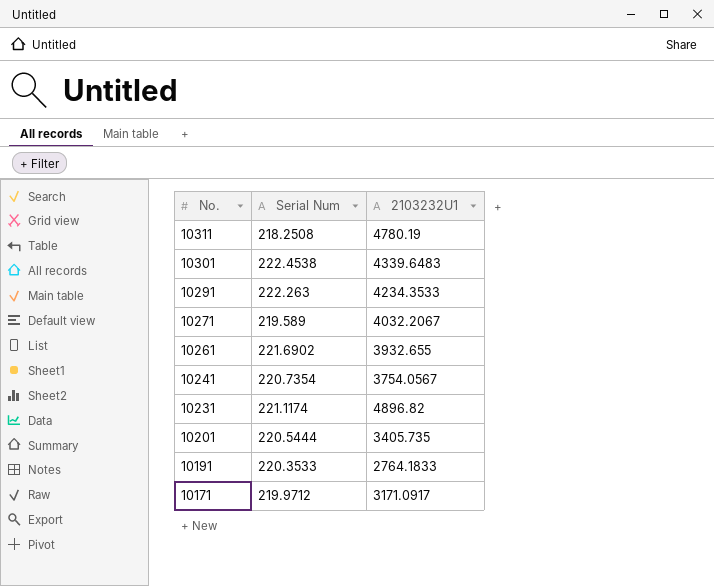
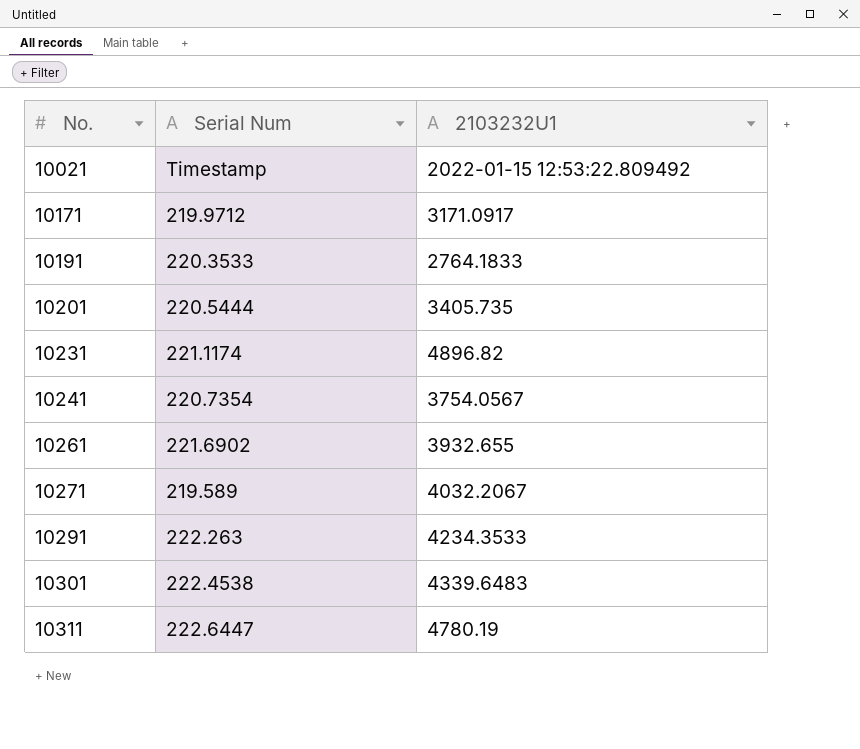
row order: No. descending -> No. ascending
row 10021: none -> Timestamp | 2022-01-15 12:53:22.809492
10311 | Serial Num: 218.2508 -> 222.6447

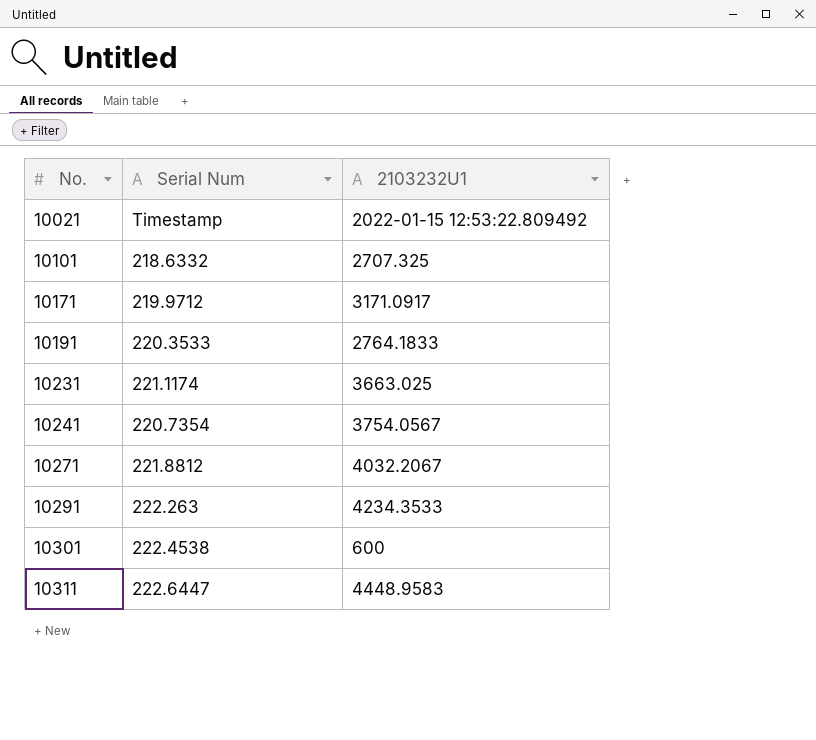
row 10201: 220.5444 | 3405.735 -> none
row 10261: 221.6902 | 3932.655 -> none
row 10101: none -> 218.6332 | 2707.325
10231 | 2103232U1: 4896.82 -> 3663.025
10271 | Serial Num: 219.589 -> 221.8812
10301 | 2103232U1: 4339.6483 -> 600
10311 | 2103232U1: 4780.19 -> 4448.9583

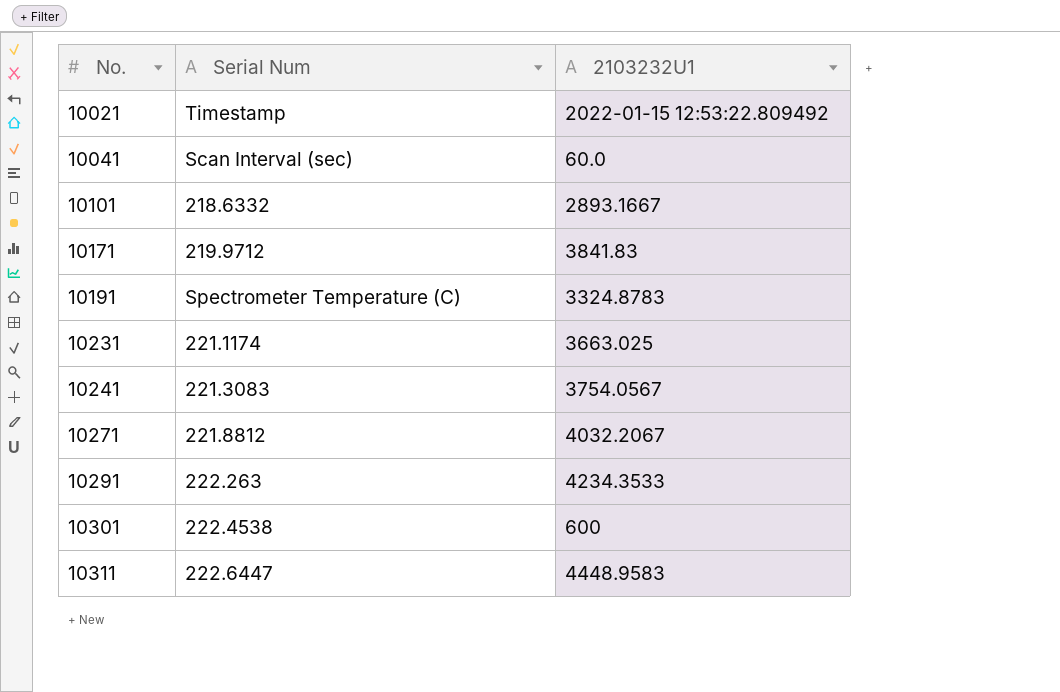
row 10041: none -> Scan Interval (sec) | 60.0
10101 | 2103232U1: 2707.325 -> 2893.1667
10171 | 2103232U1: 3171.0917 -> 3841.83
10191 | Serial Num: 220.3533 -> Spectrometer Temperature (C)
10191 | 2103232U1: 2764.1833 -> 3324.8783
10241 | Serial Num: 220.7354 -> 221.3083

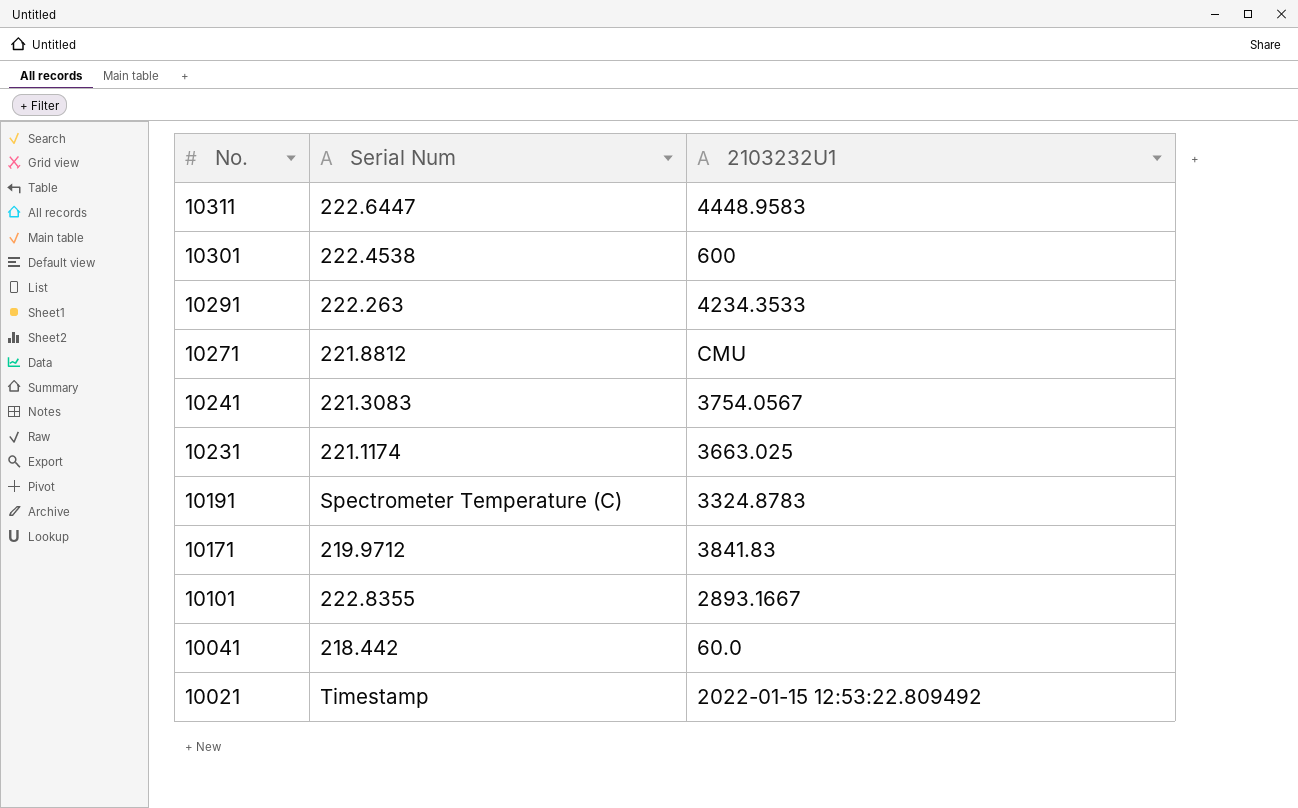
row order: No. ascending -> No. descending
10271 | 2103232U1: 4032.2067 -> CMU
10101 | Serial Num: 218.6332 -> 222.8355
10041 | Serial Num: Scan Interval (sec) -> 218.442

